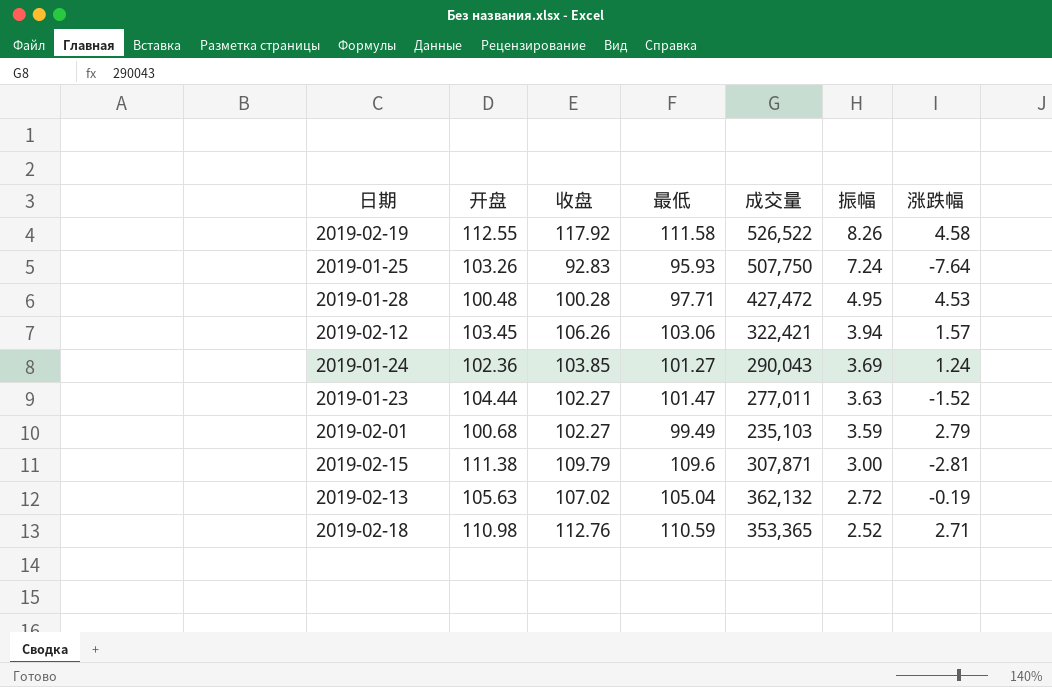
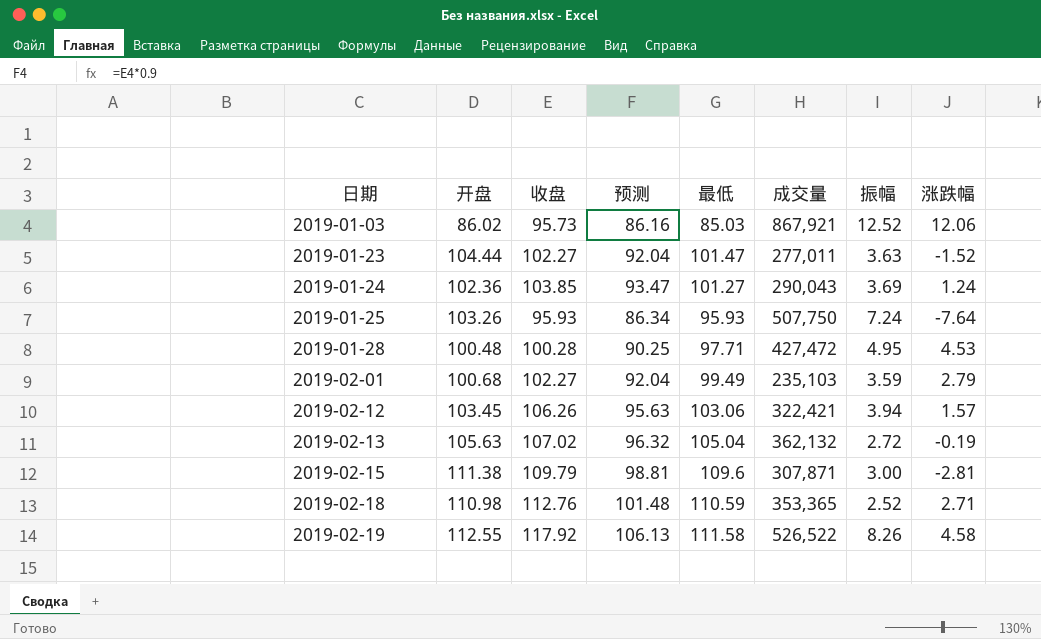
row order: 振幅 descending -> 日期 ascending
column 预测 | formula: none -> [收盘] * 0.9
row 2019-01-03: none -> 86.02 | 95.73 | 86.16 | 85.03 | 867,921 | 12.52 | 12.06
2019-01-25 | 收盘: 92.83 -> 95.93

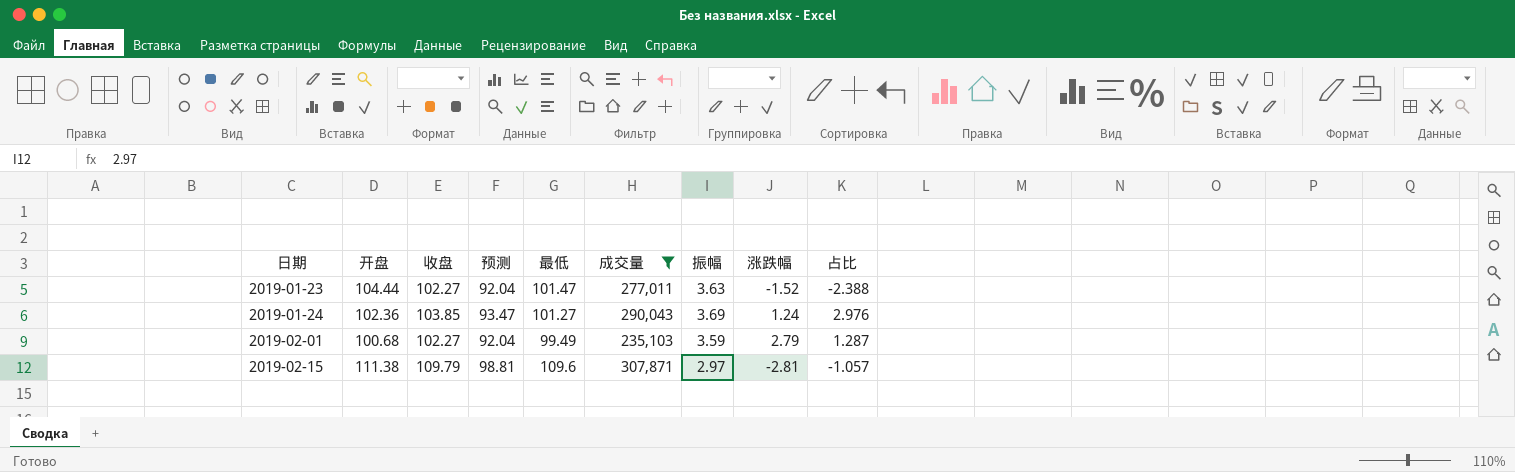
filter: none -> 成交量 <= 307,871
column 占比 | formula: none -> [振幅] / [涨跌幅]
2019-02-15 | 振幅: 3.00 -> 2.97

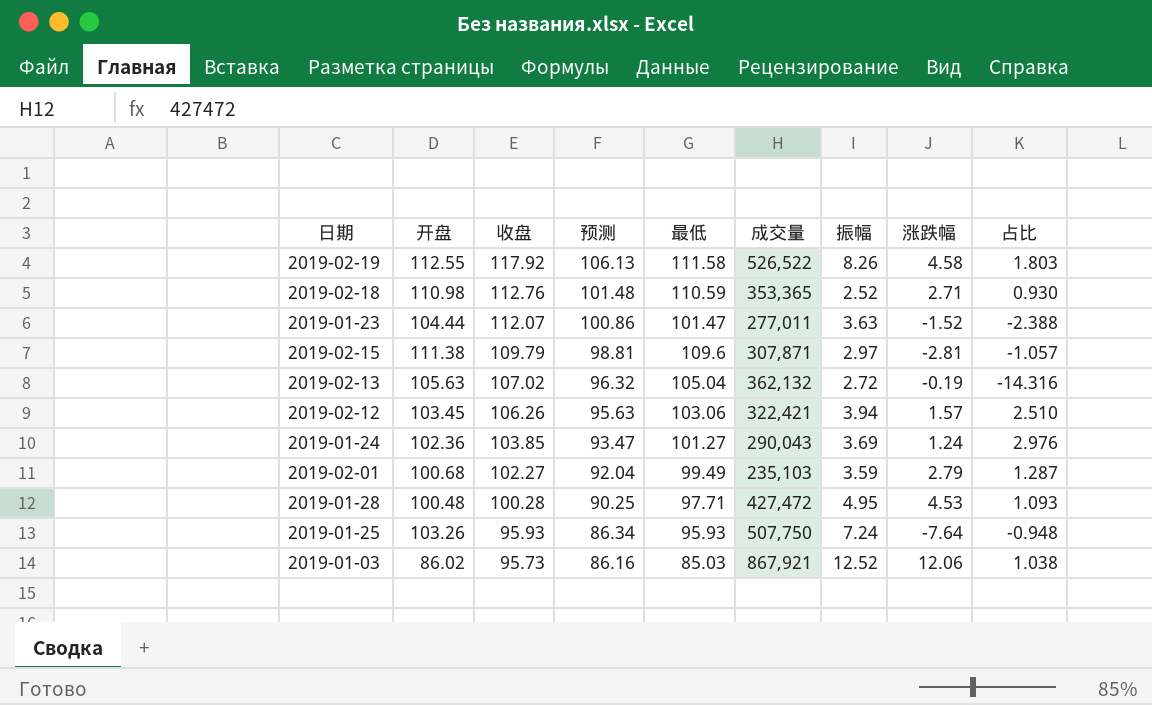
filter: 成交量 <= 307,871 -> none
row order: 日期 ascending -> 收盘 descending
2019-01-23 | 收盘: 102.27 -> 112.07
2019-01-23 | 预测: 92.04 -> 100.86

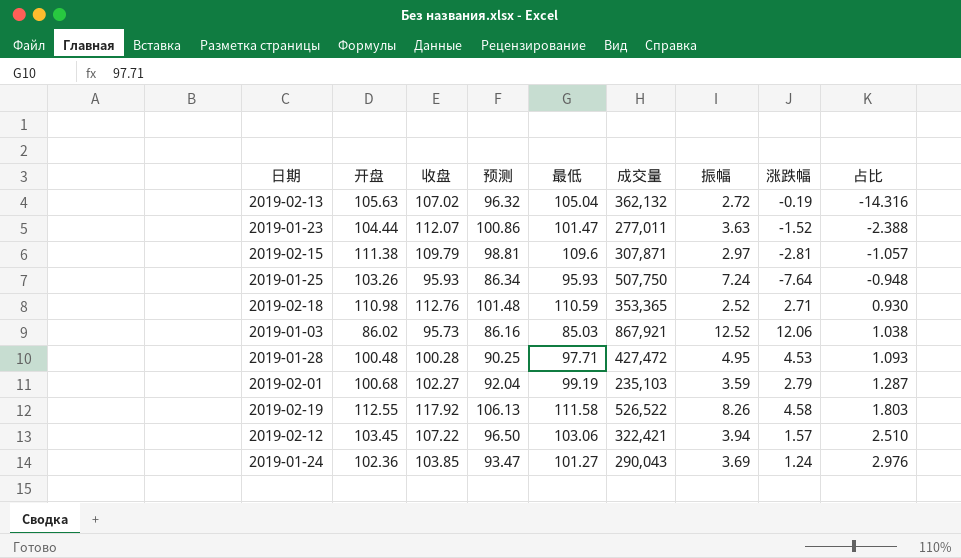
row order: 收盘 descending -> 占比 ascending
2019-02-01 | 最低: 99.49 -> 99.19
2019-02-12 | 收盘: 106.26 -> 107.22
2019-02-12 | 预测: 95.63 -> 96.50

